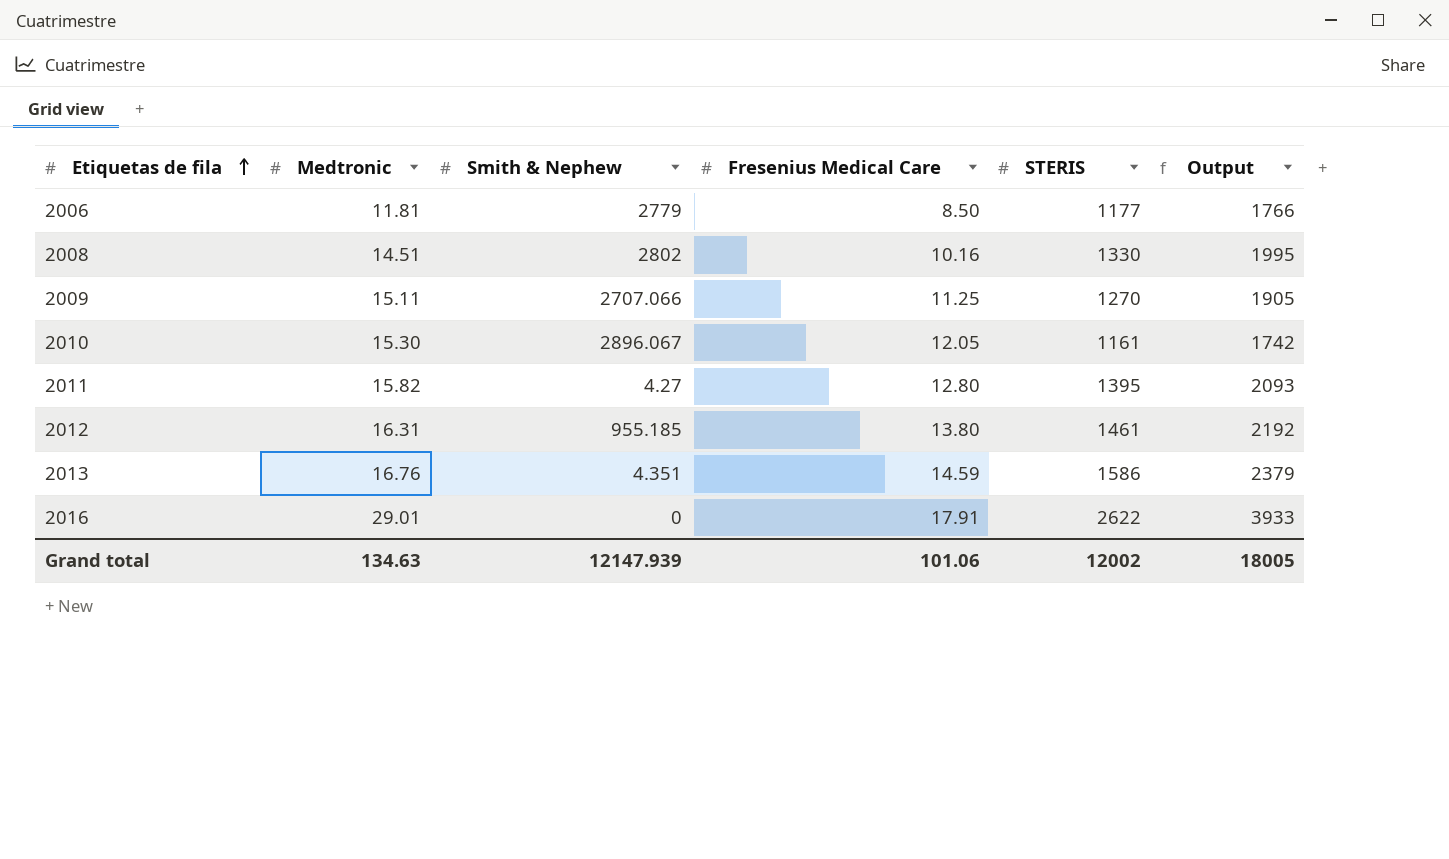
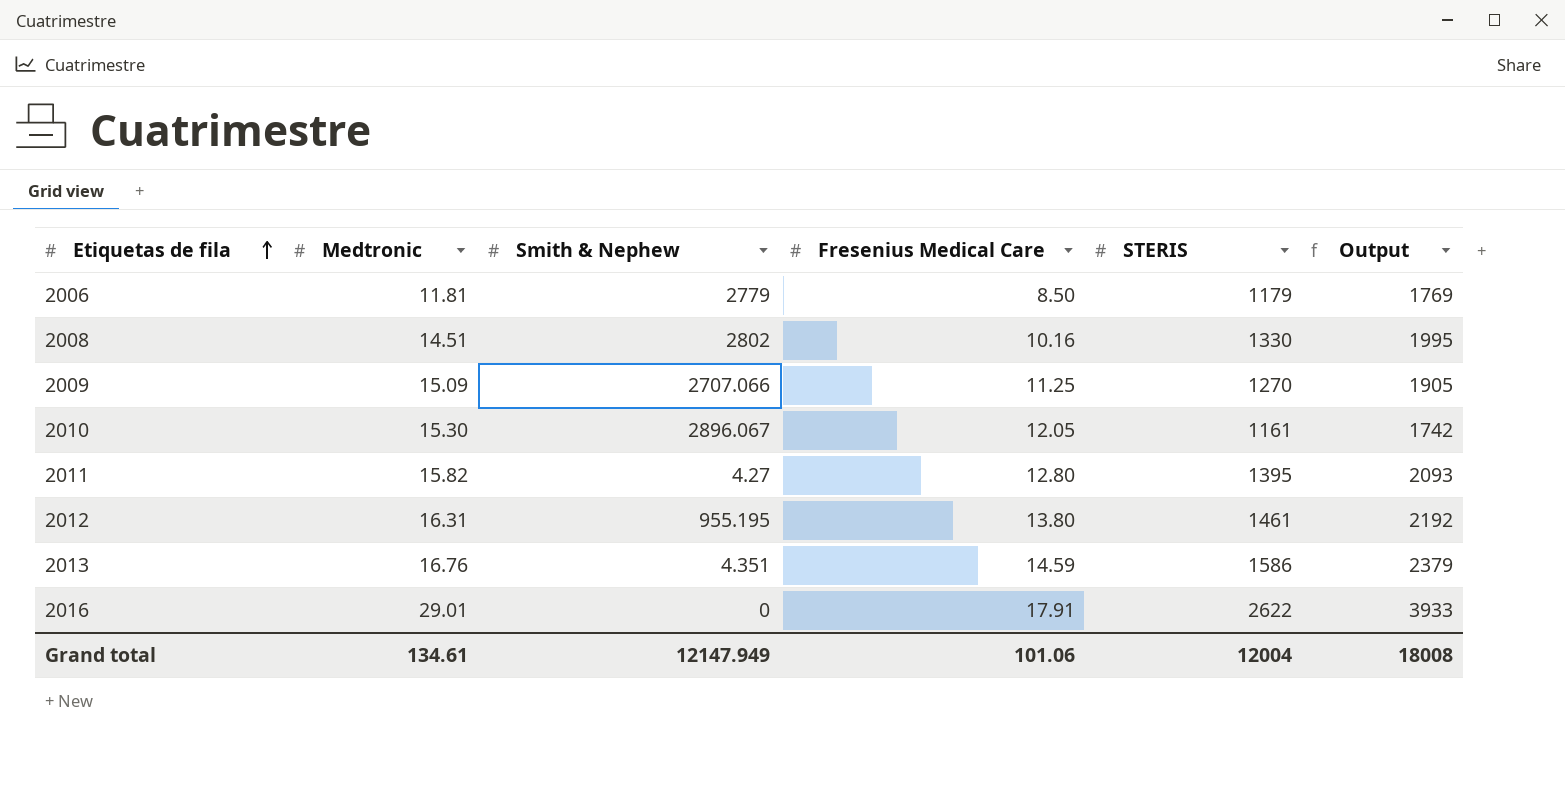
2006 | STERIS: 1177 -> 1179
2006 | Output: 1766 -> 1769
2009 | Medtronic: 15.11 -> 15.09
2012 | Smith & Nephew: 955.185 -> 955.195
Grand total | Medtronic: 134.63 -> 134.61
Grand total | Smith & Nephew: 12147.939 -> 12147.949
Grand total | STERIS: 12002 -> 12004
Grand total | Output: 18005 -> 18008

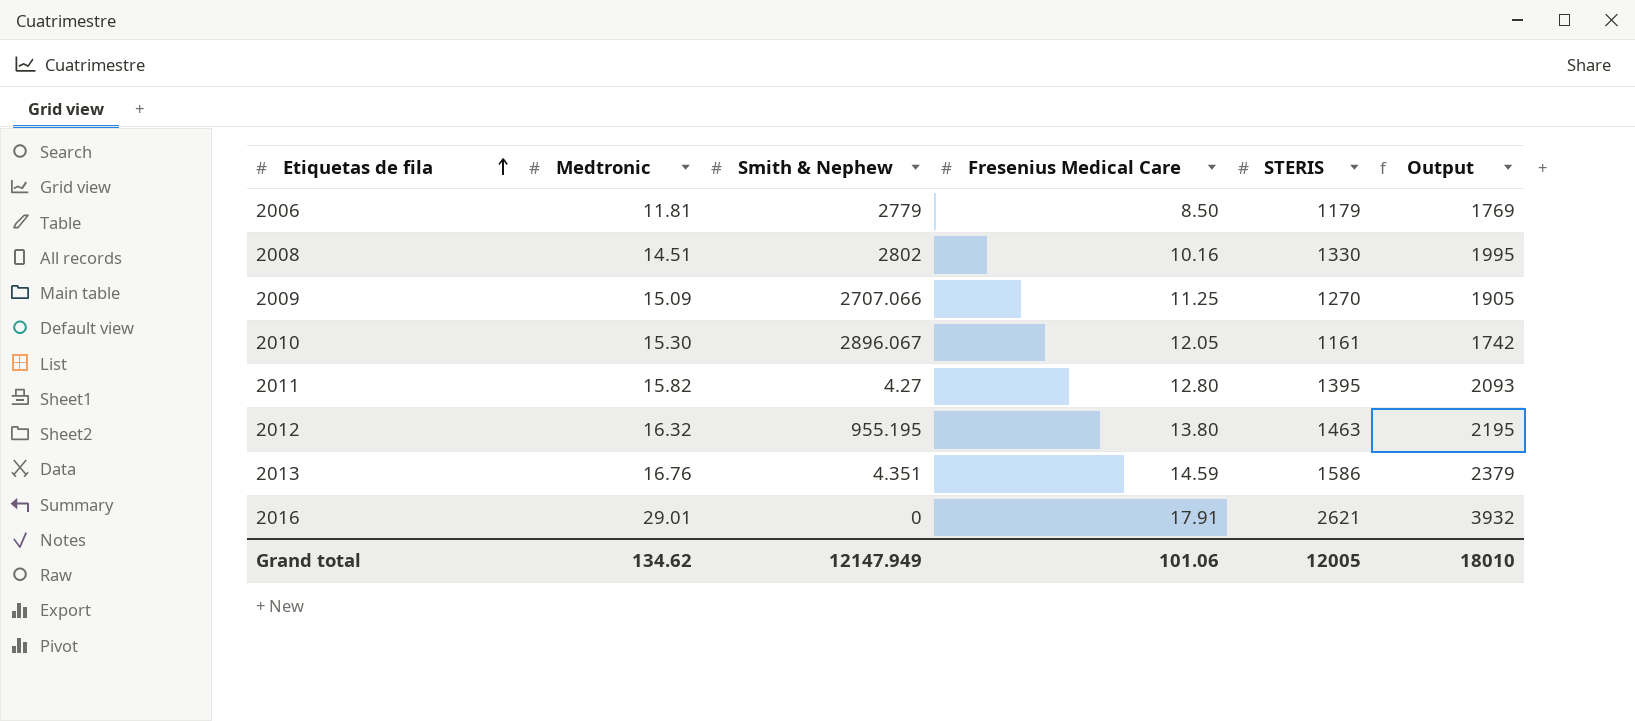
2012 | Medtronic: 16.31 -> 16.32
2012 | STERIS: 1461 -> 1463
2012 | Output: 2192 -> 2195
2016 | STERIS: 2622 -> 2621
2016 | Output: 3933 -> 3932
Grand total | Medtronic: 134.61 -> 134.62
Grand total | STERIS: 12004 -> 12005
Grand total | Output: 18008 -> 18010

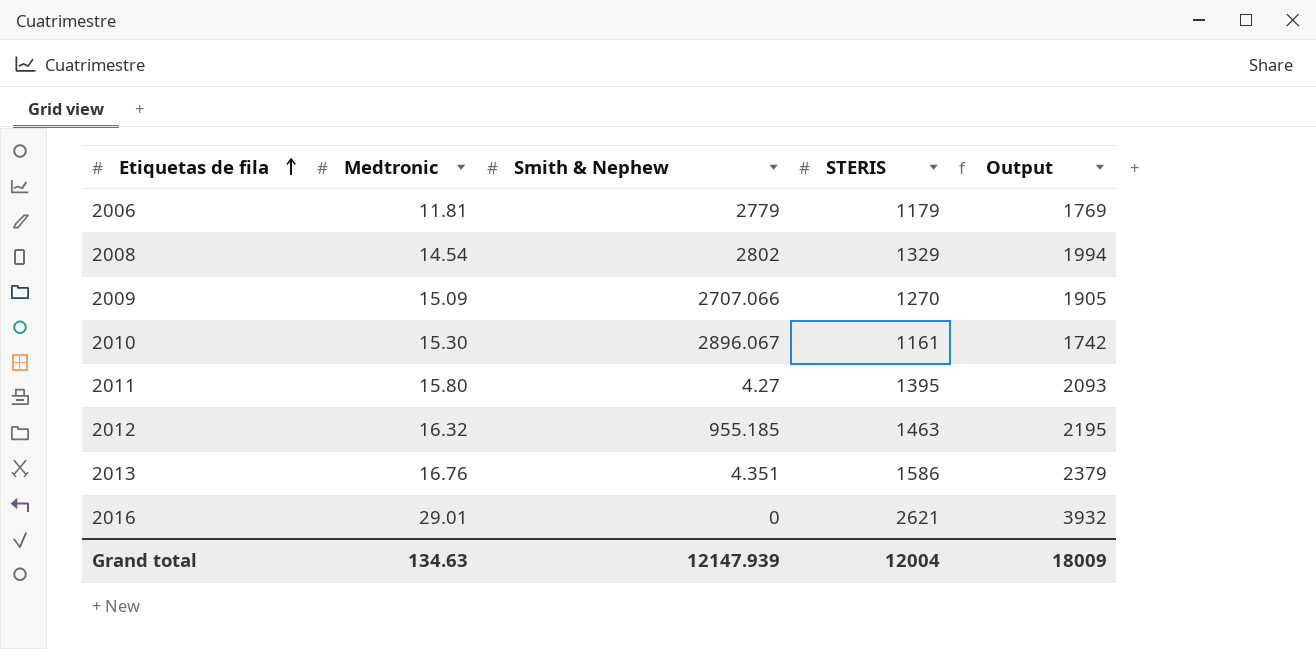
column Fresenius Medical Care | position: 4 -> none
2008 | Medtronic: 14.51 -> 14.54
2008 | STERIS: 1330 -> 1329
2008 | Output: 1995 -> 1994
2011 | Medtronic: 15.82 -> 15.80
2012 | Smith & Nephew: 955.195 -> 955.185
Grand total | Medtronic: 134.62 -> 134.63
Grand total | Smith & Nephew: 12147.949 -> 12147.939
Grand total | STERIS: 12005 -> 12004
Grand total | Output: 18010 -> 18009

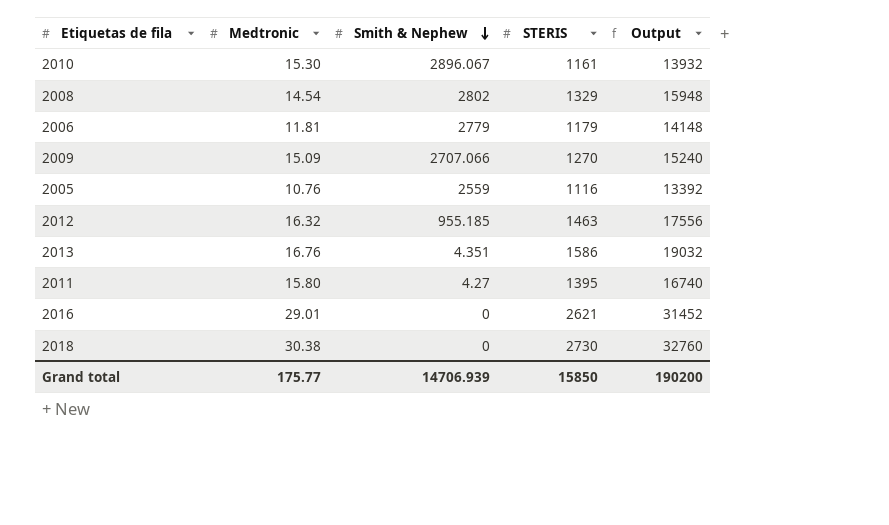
row order: Etiquetas de fila ascending -> Smith & Nephew descending
column Output | formula: [STERIS] * 1.5 -> [STERIS] * 12
row 2005: none -> 10.76 | 2559 | 1116 | 13392
row 2018: none -> 30.38 | 0 | 2730 | 32760
Grand total | Medtronic: 134.63 -> 175.77
Grand total | Smith & Nephew: 12147.939 -> 14706.939
Grand total | STERIS: 12004 -> 15850
Grand total | Output: 18009 -> 190200

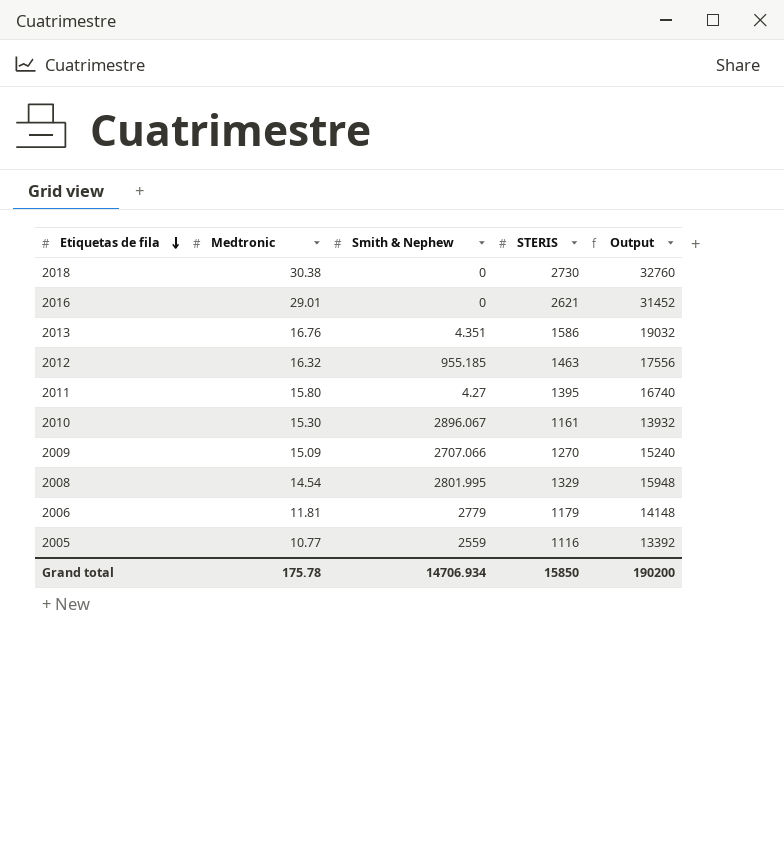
row order: Smith & Nephew descending -> Etiquetas de fila descending
2008 | Smith & Nephew: 2802 -> 2801.995
2005 | Medtronic: 10.76 -> 10.77
Grand total | Medtronic: 175.77 -> 175.78
Grand total | Smith & Nephew: 14706.939 -> 14706.934

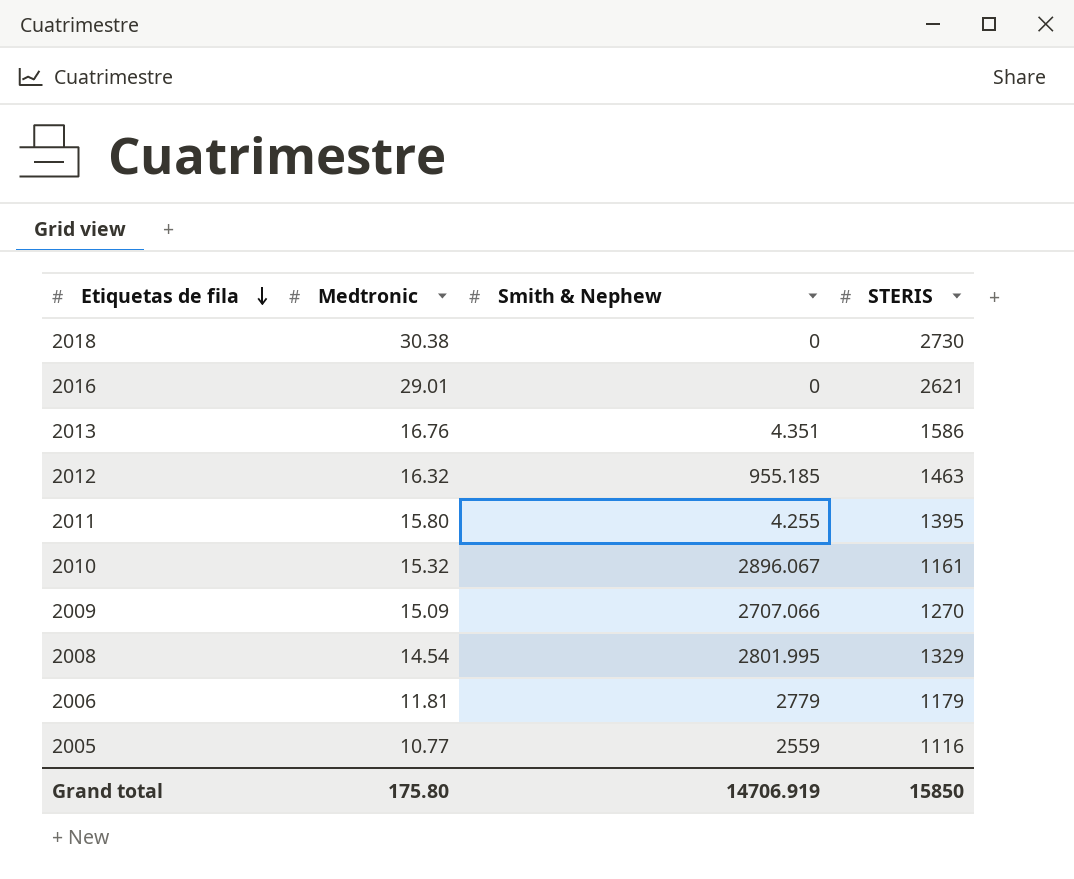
column Output | formula: [STERIS] * 12 -> none
2011 | Smith & Nephew: 4.27 -> 4.255
2010 | Medtronic: 15.30 -> 15.32
Grand total | Medtronic: 175.78 -> 175.80
Grand total | Smith & Nephew: 14706.934 -> 14706.919

